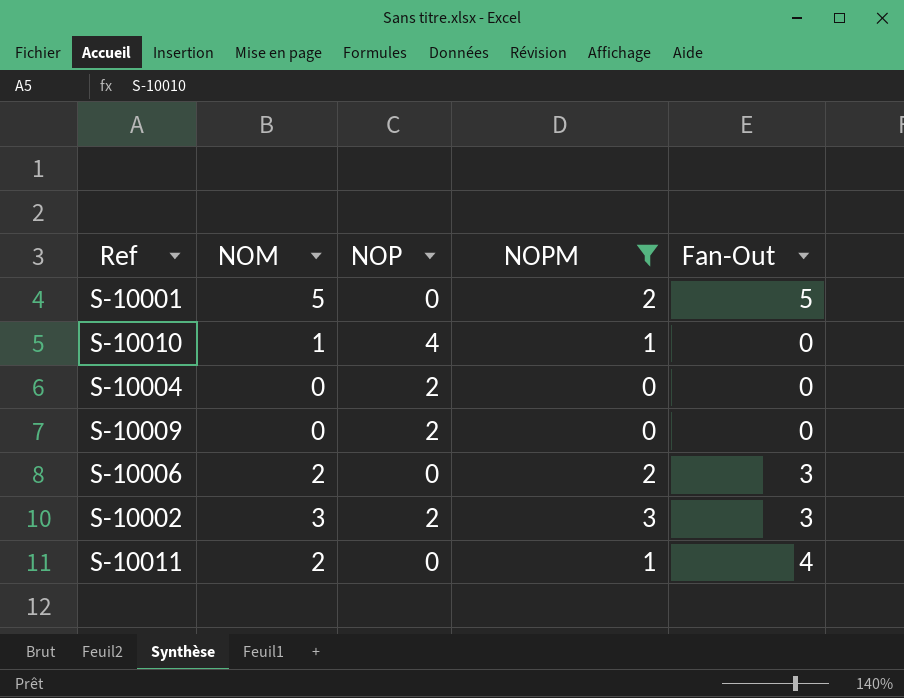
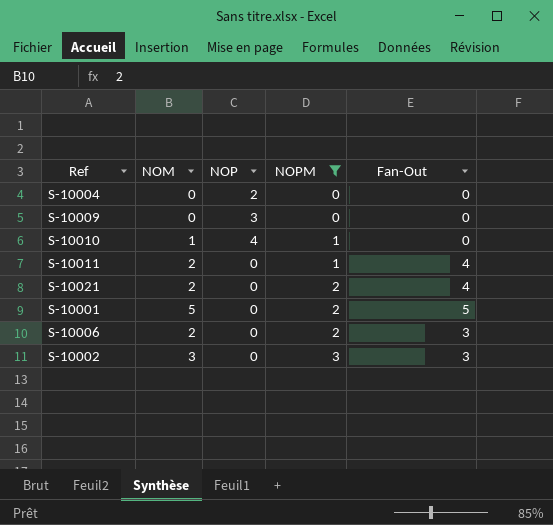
row order: none -> NOPM ascending
S-10009 | NOP: 2 -> 3
row S-10021: none -> 2 | 0 | 2 | 4
S-10002 | NOP: 2 -> 0

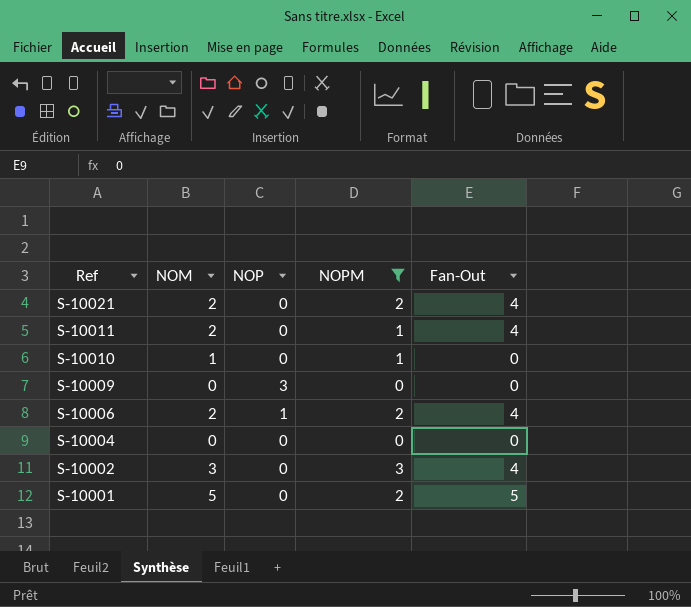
row order: NOPM ascending -> Ref descending
S-10010 | NOP: 4 -> 0
S-10006 | NOP: 0 -> 1
S-10006 | Fan-Out: 3 -> 4
S-10004 | NOP: 2 -> 0
S-10002 | Fan-Out: 3 -> 4

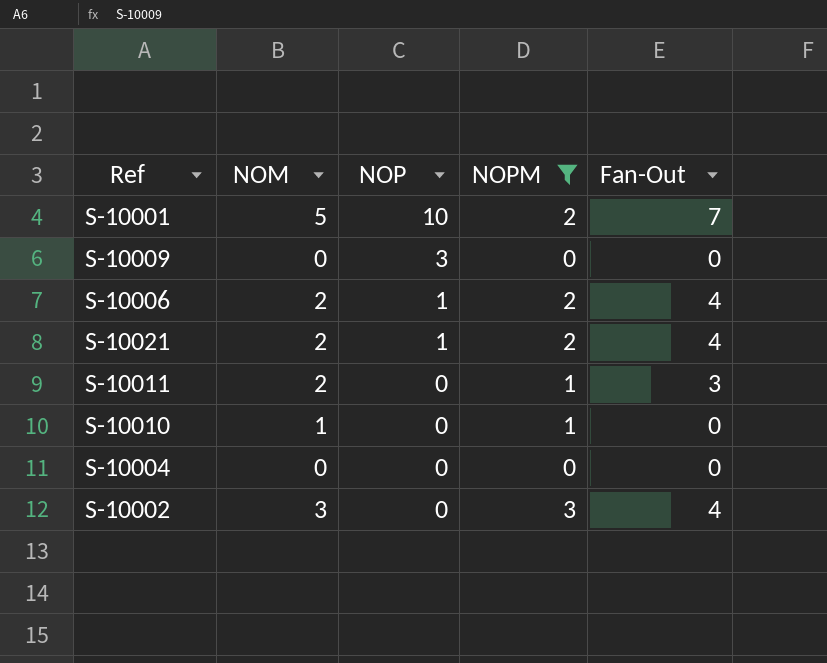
row order: Ref descending -> NOP descending
S-10001 | NOP: 0 -> 10
S-10001 | Fan-Out: 5 -> 7
S-10021 | NOP: 0 -> 1
S-10011 | Fan-Out: 4 -> 3

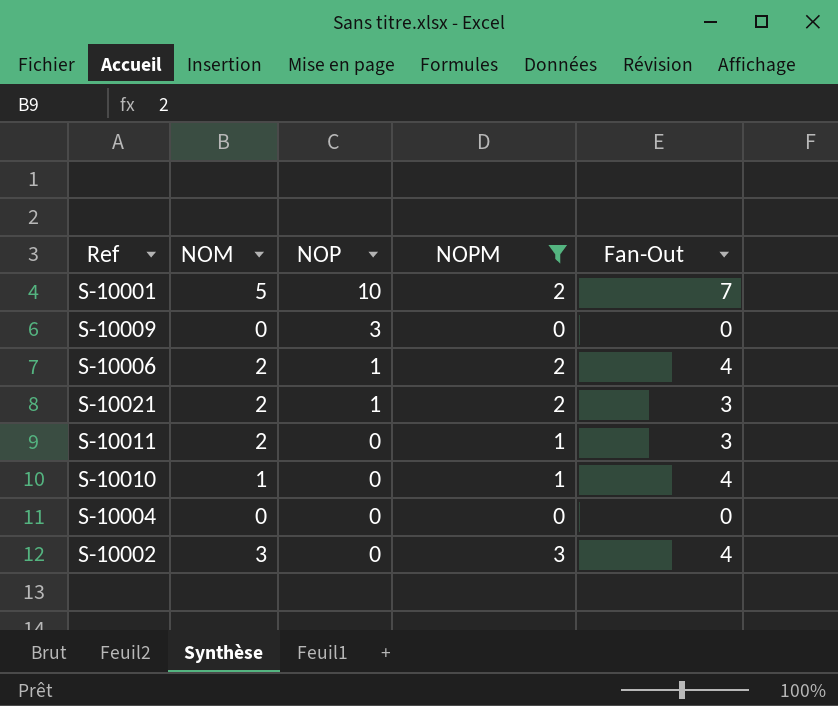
S-10021 | Fan-Out: 4 -> 3
S-10010 | Fan-Out: 0 -> 4

